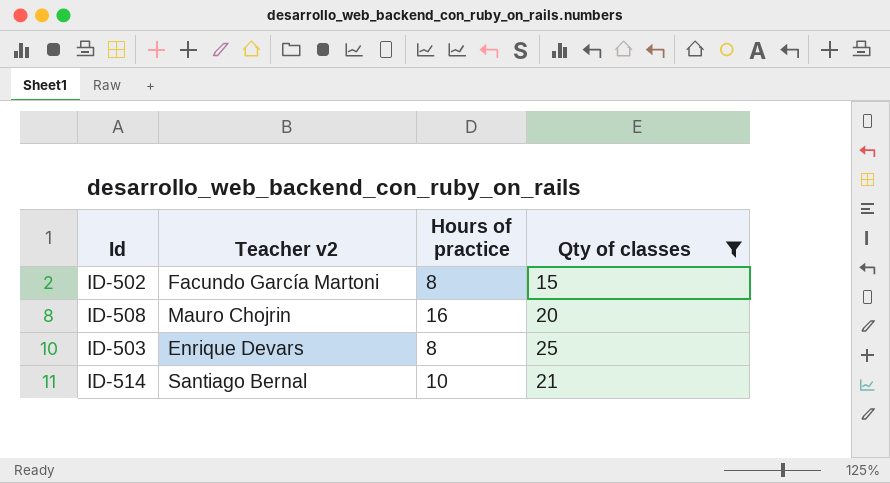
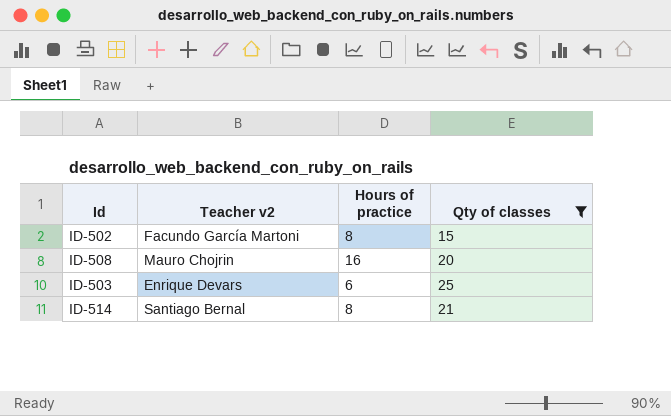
ID-503 | Hours of practice: 8 -> 6
ID-514 | Hours of practice: 10 -> 8

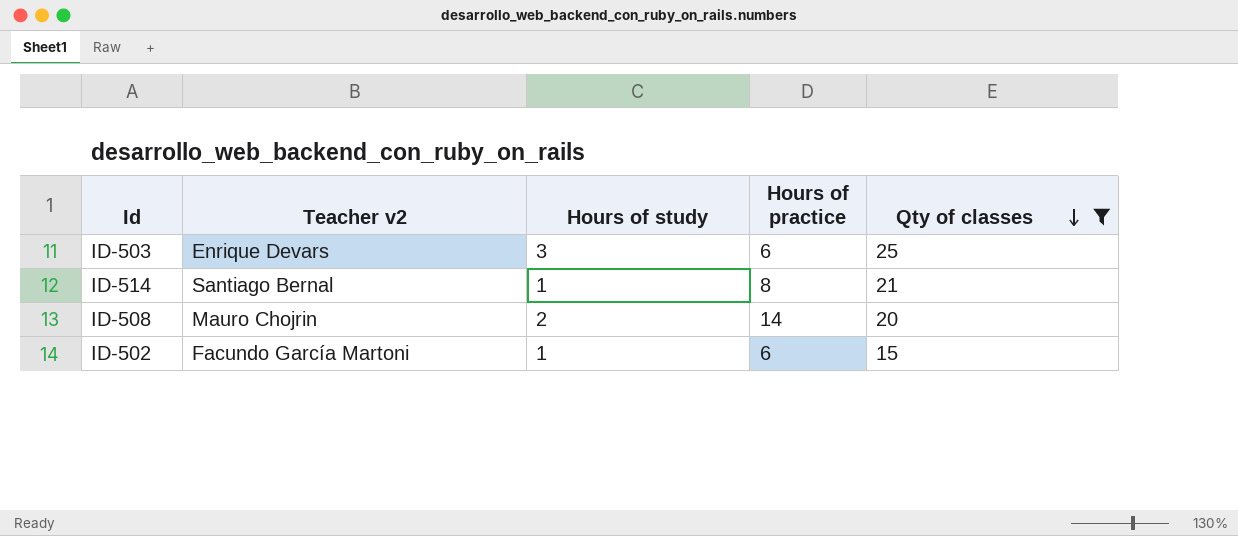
row order: none -> Qty of classes descending
column Hours of study | position: none -> 3
ID-508 | Hours of practice: 16 -> 14
ID-502 | Hours of practice: 8 -> 6

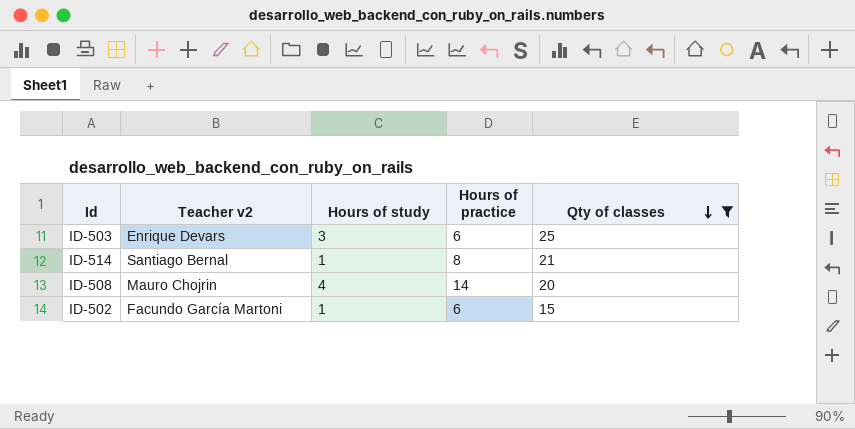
ID-508 | Hours of study: 2 -> 4

